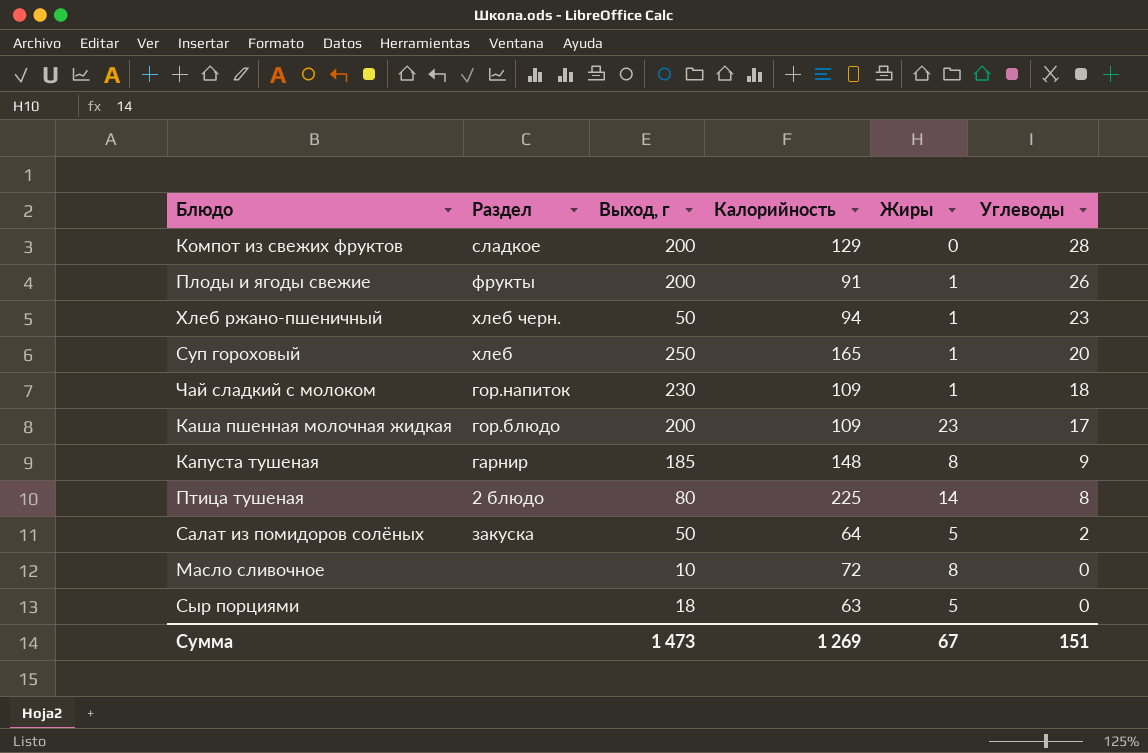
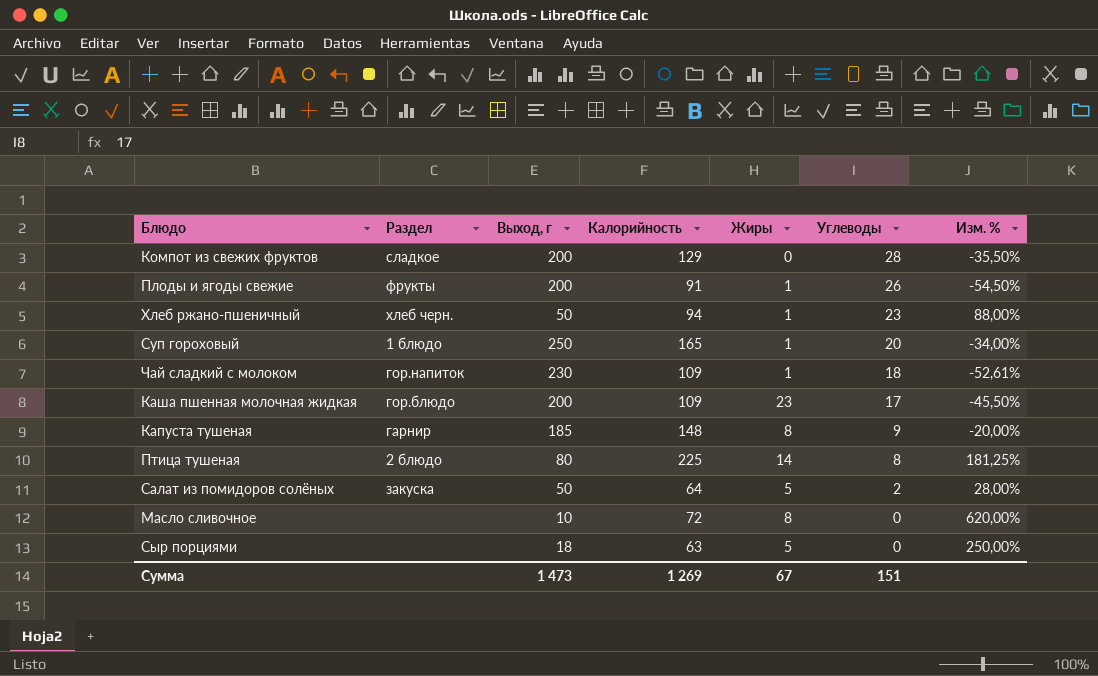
column Изм. % | formula: none -> ([Калорийность] - [Выход, г]) / [Выход, г]
Суп гороховый | Раздел: хлеб -> 1 блюдо

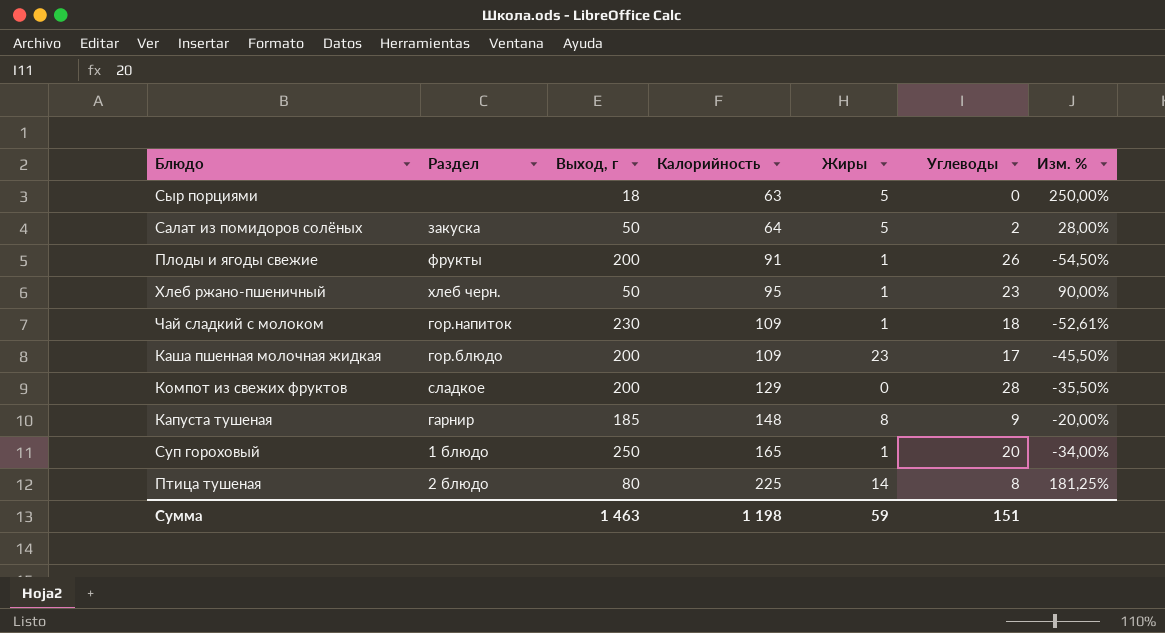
row order: Углеводы descending -> Калорийность ascending
row Масло сливочное: none | 10 | 72 | 8 | 0 | 620,00% -> none
Хлеб ржано-пшеничный | Калорийность: 94 -> 95
Хлеб ржано-пшеничный | Изм. %: 88,00% -> 90,00%
Сумма | Выход, г: 1 473 -> 1 463
Сумма | Калорийность: 1 269 -> 1 198
Сумма | Жиры: 67 -> 59

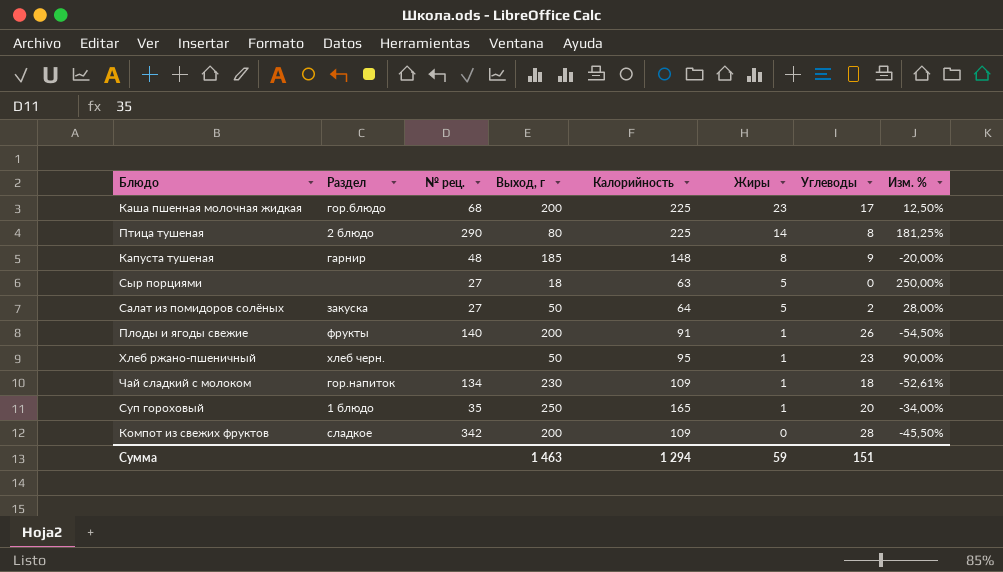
row order: Калорийность ascending -> Жиры descending
column № рец. | position: none -> 3
Каша пшенная молочная жидкая | Калорийность: 109 -> 225
Каша пшенная молочная жидкая | Изм. %: -45,50% -> 12,50%
Компот из свежих фруктов | Калорийность: 129 -> 109
Компот из свежих фруктов | Изм. %: -35,50% -> -45,50%
Сумма | Калорийность: 1 198 -> 1 294

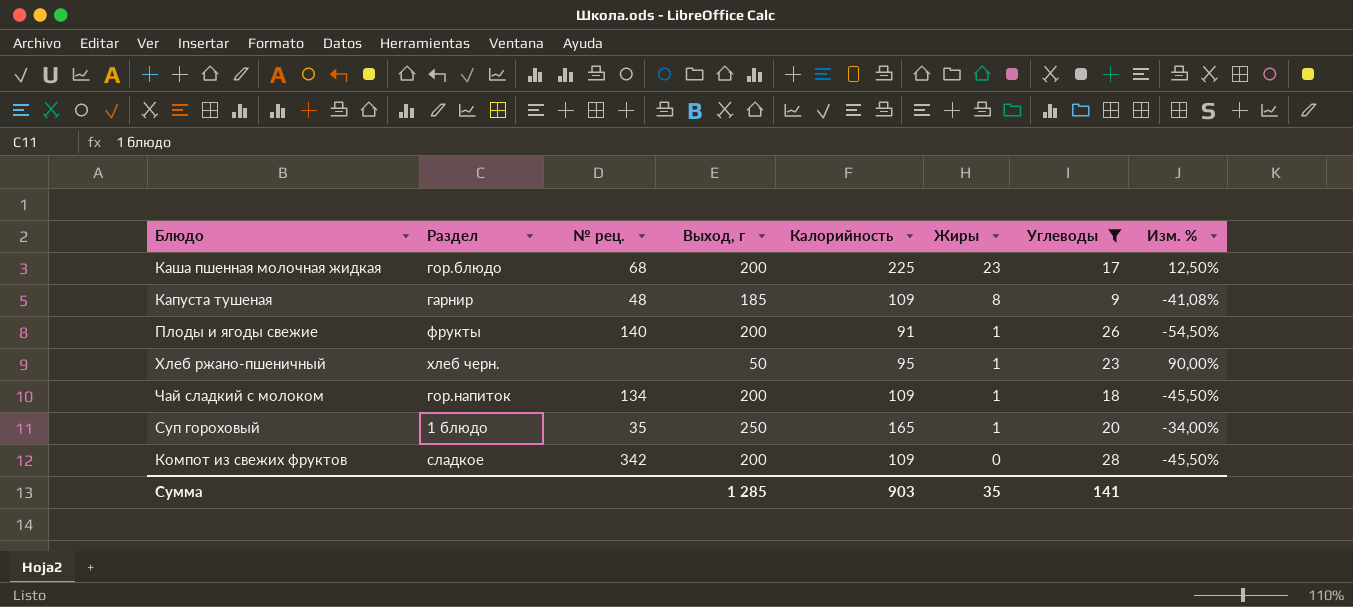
filter: none -> Углеводы >= 9
Капуста тушеная | Калорийность: 148 -> 109
Капуста тушеная | Изм. %: -20,00% -> -41,08%
Чай сладкий с молоком | Выход, г: 230 -> 200
Чай сладкий с молоком | Изм. %: -52,61% -> -45,50%
Сумма | Выход, г: 1 463 -> 1 285
Сумма | Калорийность: 1 294 -> 903
Сумма | Жиры: 59 -> 35
Сумма | Углеводы: 151 -> 141

